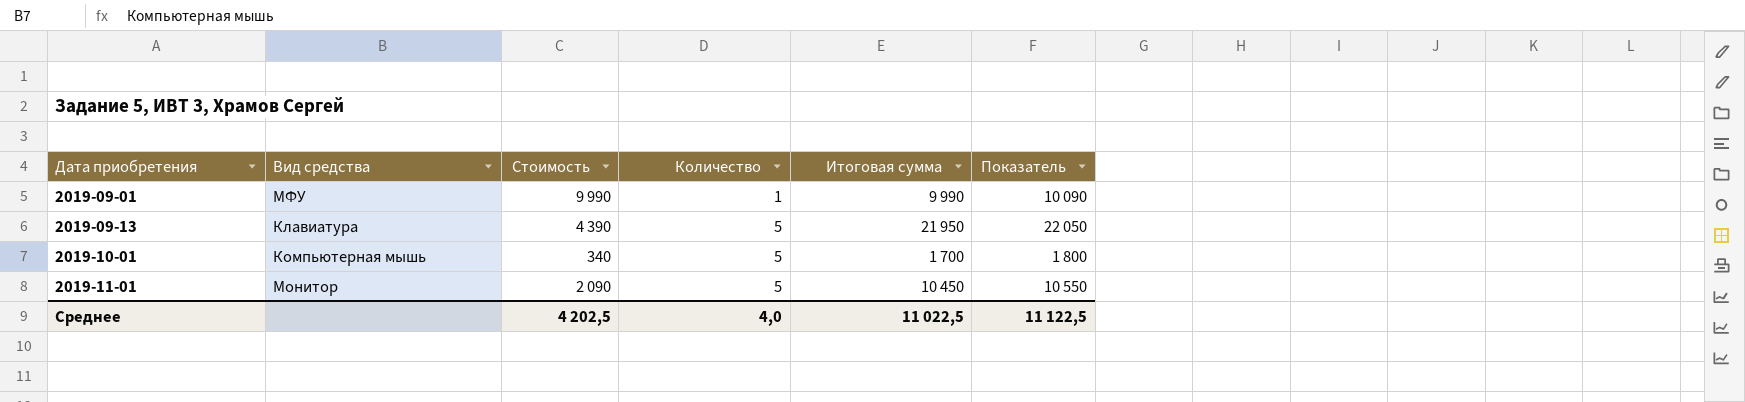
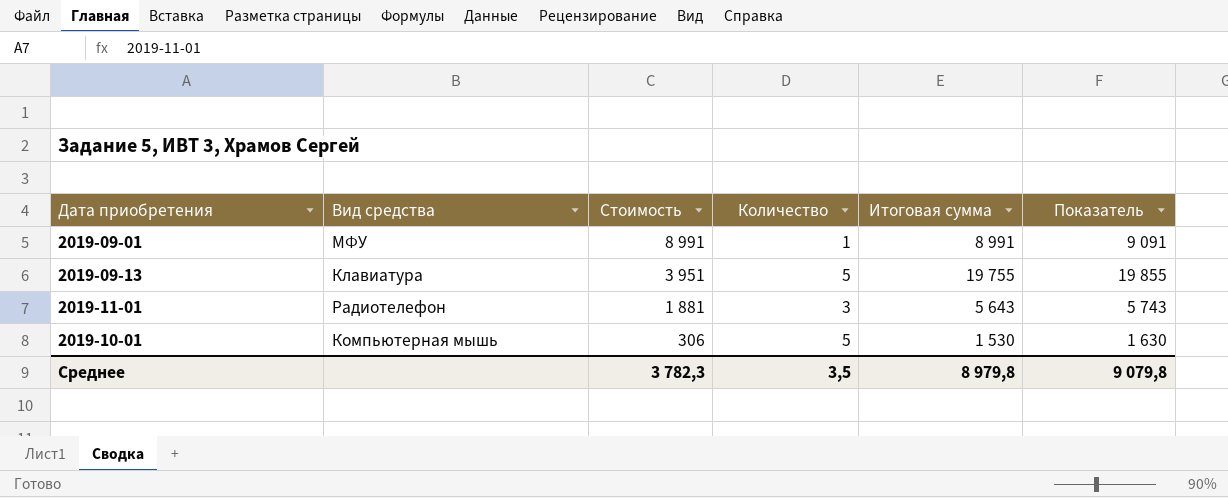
row order: Дата приобретения ascending -> Стоимость descending
2019-09-01 | Стоимость: 9 990 -> 8 991
2019-09-01 | Итоговая сумма: 9 990 -> 8 991
2019-09-01 | Показатель: 10 090 -> 9 091
2019-09-13 | Стоимость: 4 390 -> 3 951
2019-09-13 | Итоговая сумма: 21 950 -> 19 755
2019-09-13 | Показатель: 22 050 -> 19 855
2019-11-01 | Вид средства: Монитор -> Радиотелефон
2019-11-01 | Стоимость: 2 090 -> 1 881
2019-11-01 | Количество: 5 -> 3
2019-11-01 | Итоговая сумма: 10 450 -> 5 643
2019-11-01 | Показатель: 10 550 -> 5 743
2019-10-01 | Стоимость: 340 -> 306
2019-10-01 | Итоговая сумма: 1 700 -> 1 530
2019-10-01 | Показатель: 1 800 -> 1 630
Среднее | Стоимость: 4 202,5 -> 3 782,3
Среднее | Количество: 4,0 -> 3,5
Среднее | Итоговая сумма: 11 022,5 -> 8 979,8
Среднее | Показатель: 11 122,5 -> 9 079,8

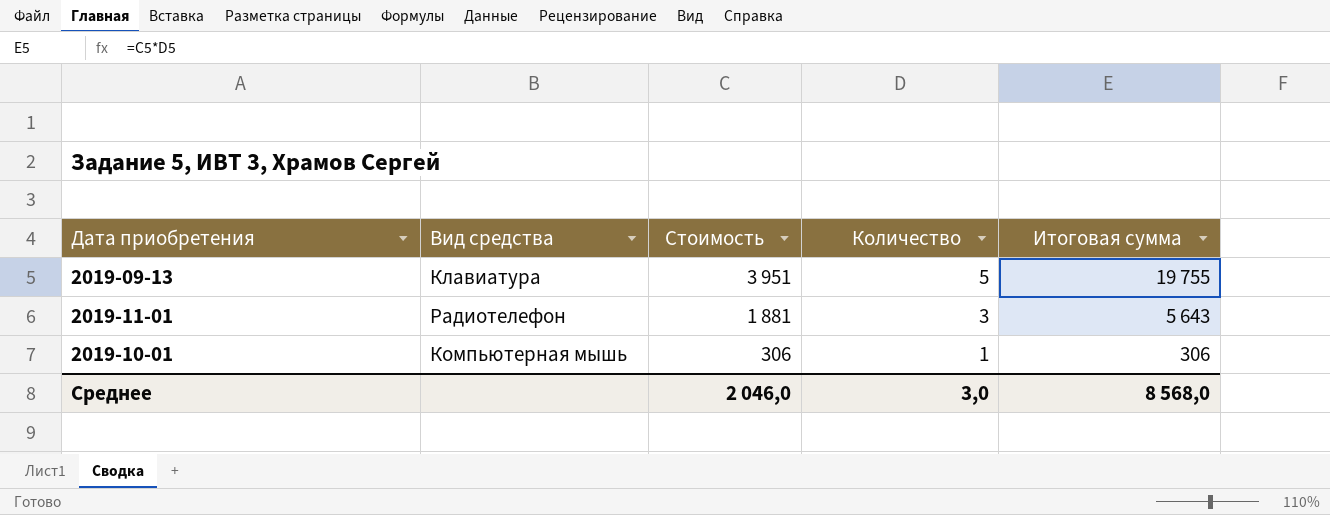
column Показатель | formula: [Итоговая сумма] + 100 -> none
row 2019-09-01: МФУ | 8 991 | 1 | 8 991 | 9 091 -> none
2019-10-01 | Количество: 5 -> 1
2019-10-01 | Итоговая сумма: 1 530 -> 306
Среднее | Стоимость: 3 782,3 -> 2 046,0
Среднее | Количество: 3,5 -> 3,0
Среднее | Итоговая сумма: 8 979,8 -> 8 568,0

